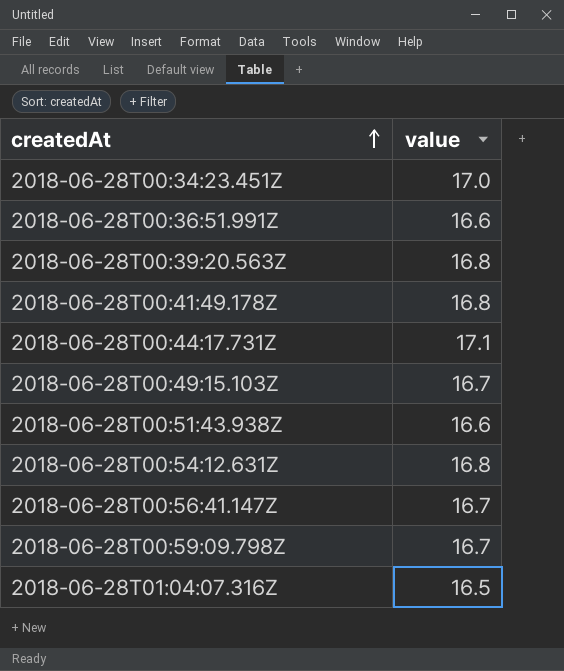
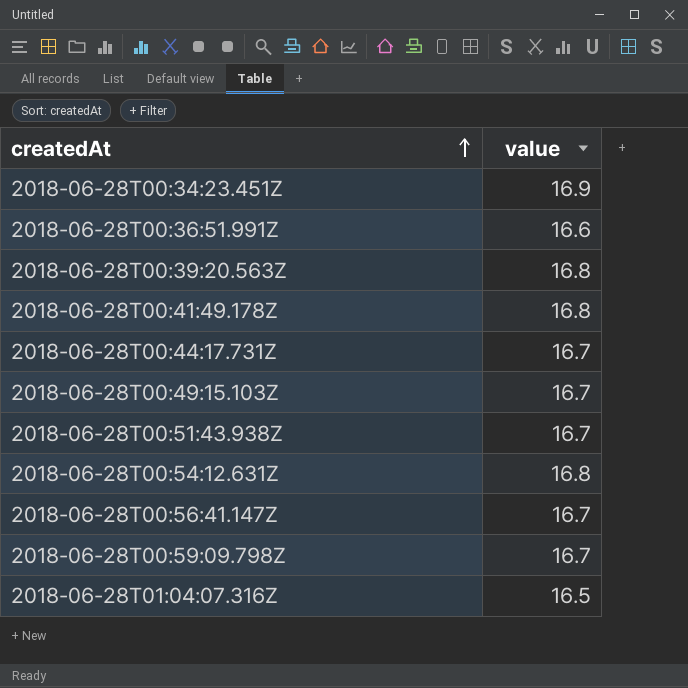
2018-06-28T00:34:23.451Z | value: 17.0 -> 16.9
2018-06-28T00:44:17.731Z | value: 17.1 -> 16.7
2018-06-28T00:51:43.938Z | value: 16.6 -> 16.7

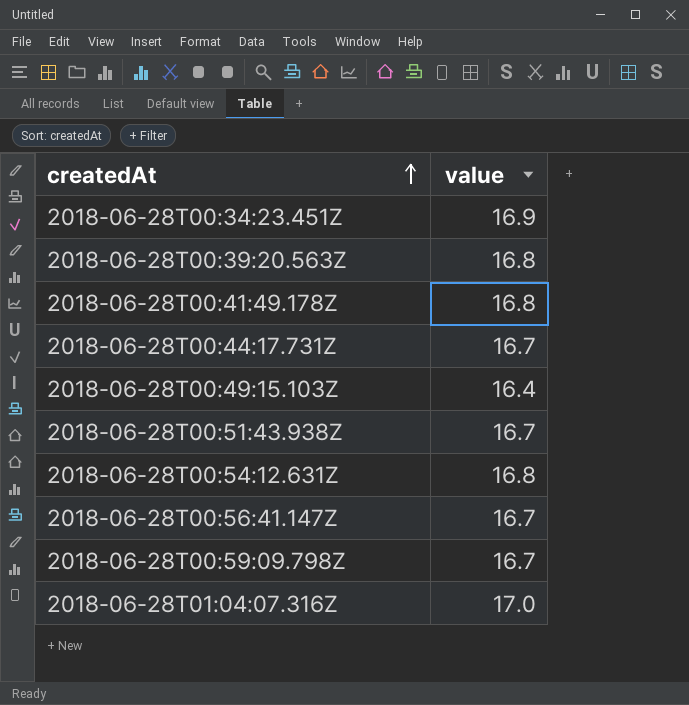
row 2018-06-28T00:36:51.991Z: 16.6 -> none
2018-06-28T00:49:15.103Z | value: 16.7 -> 16.4
2018-06-28T01:04:07.316Z | value: 16.5 -> 17.0

